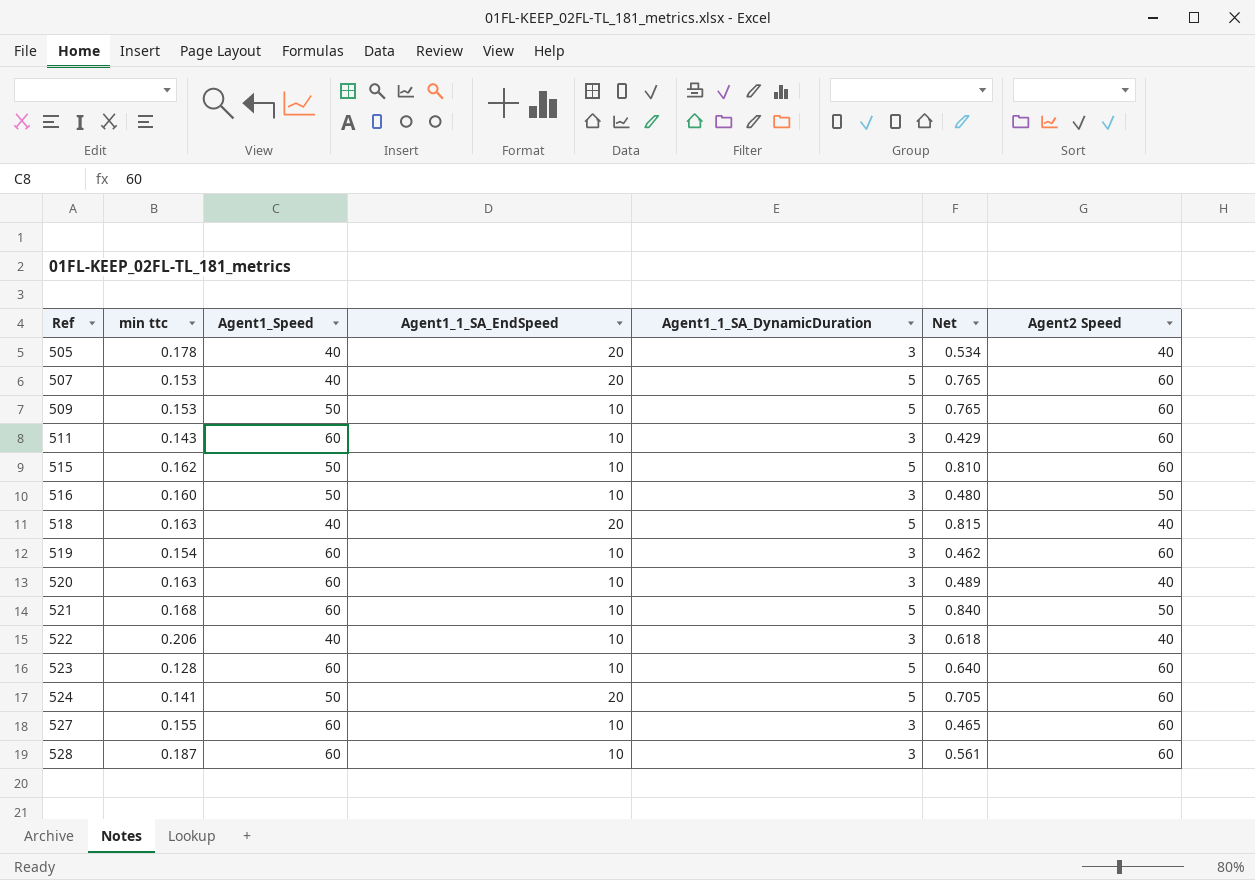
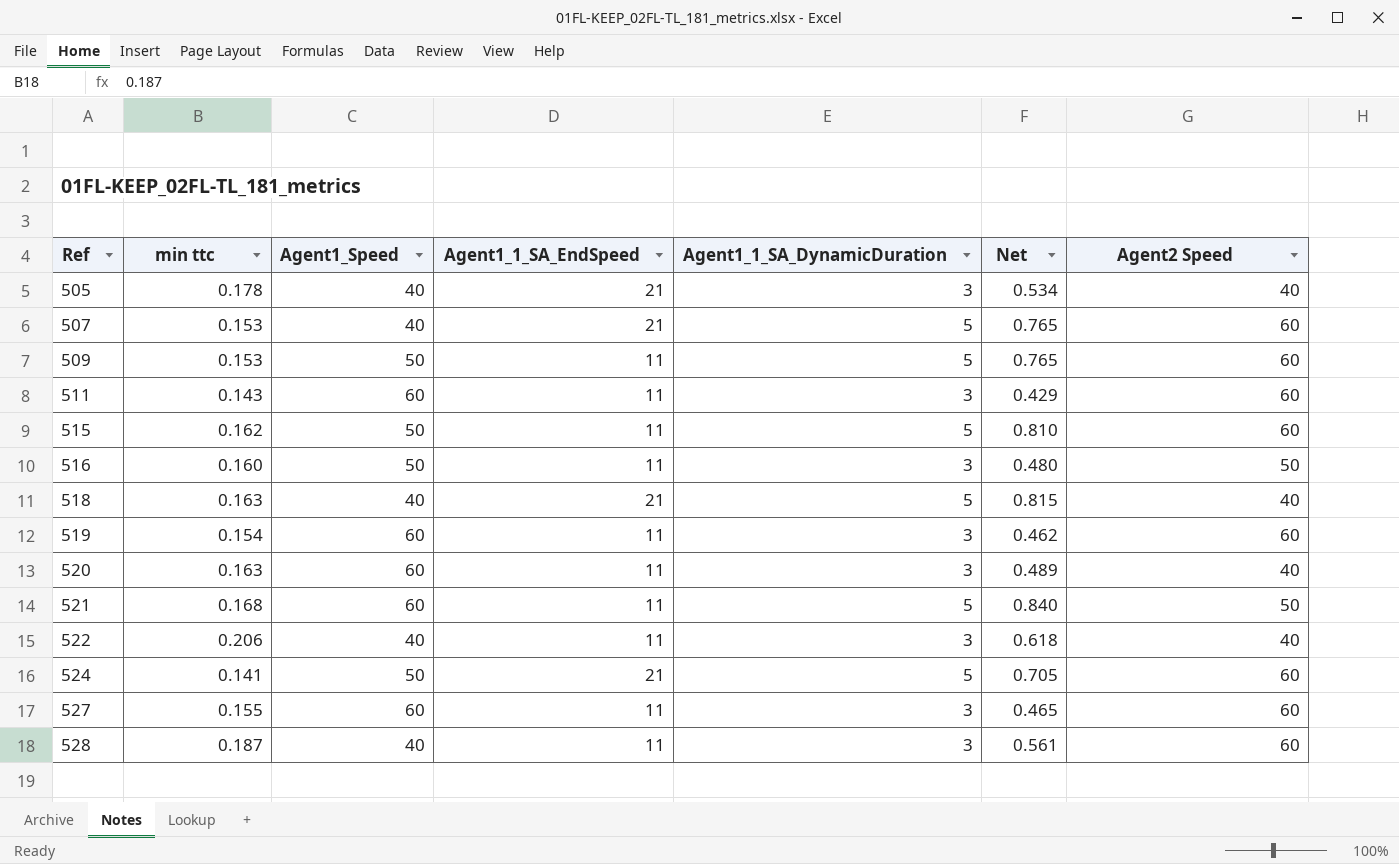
row 523: 0.128 | 60 | 10 | 5 | 0.640 | 60 -> none
505 | Agent1_1_SA_EndSpeed: 20 -> 21
507 | Agent1_1_SA_EndSpeed: 20 -> 21
509 | Agent1_1_SA_EndSpeed: 10 -> 11
511 | Agent1_1_SA_EndSpeed: 10 -> 11
515 | Agent1_1_SA_EndSpeed: 10 -> 11
516 | Agent1_1_SA_EndSpeed: 10 -> 11
518 | Agent1_1_SA_EndSpeed: 20 -> 21
519 | Agent1_1_SA_EndSpeed: 10 -> 11
520 | Agent1_1_SA_EndSpeed: 10 -> 11
521 | Agent1_1_SA_EndSpeed: 10 -> 11
522 | Agent1_1_SA_EndSpeed: 10 -> 11
524 | Agent1_1_SA_EndSpeed: 20 -> 21
527 | Agent1_1_SA_EndSpeed: 10 -> 11
528 | Agent1_Speed: 60 -> 40
528 | Agent1_1_SA_EndSpeed: 10 -> 11

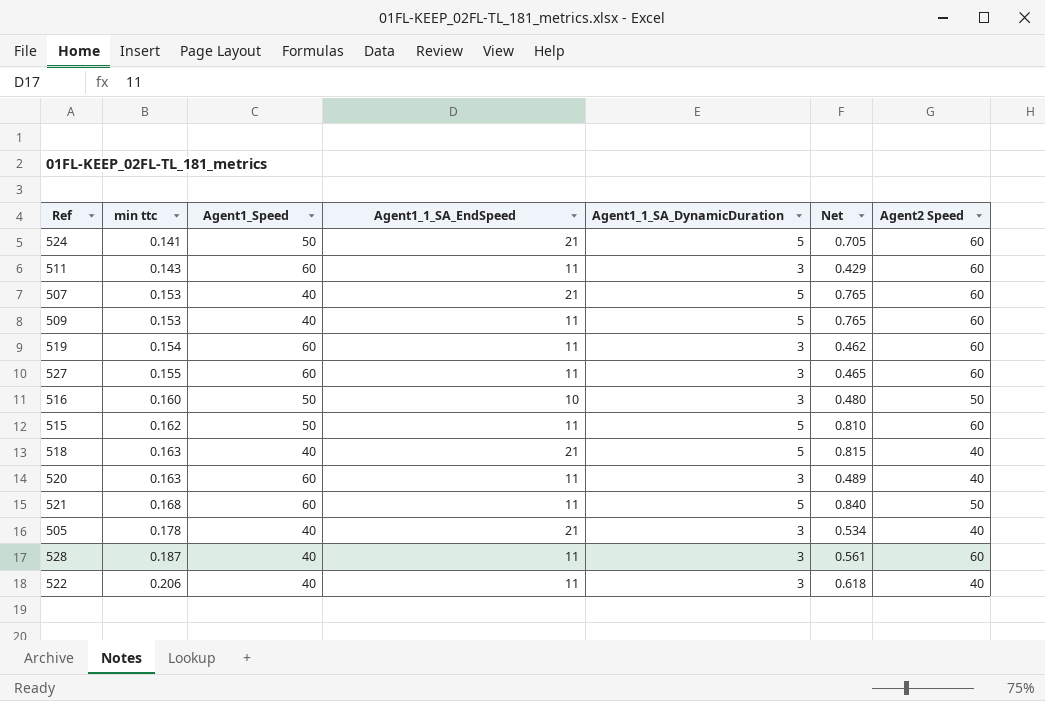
row order: Ref ascending -> min ttc ascending
509 | Agent1_Speed: 50 -> 40
516 | Agent1_1_SA_EndSpeed: 11 -> 10

